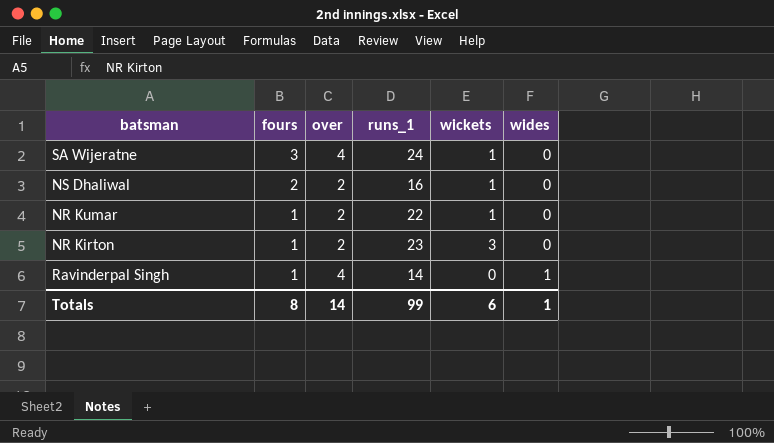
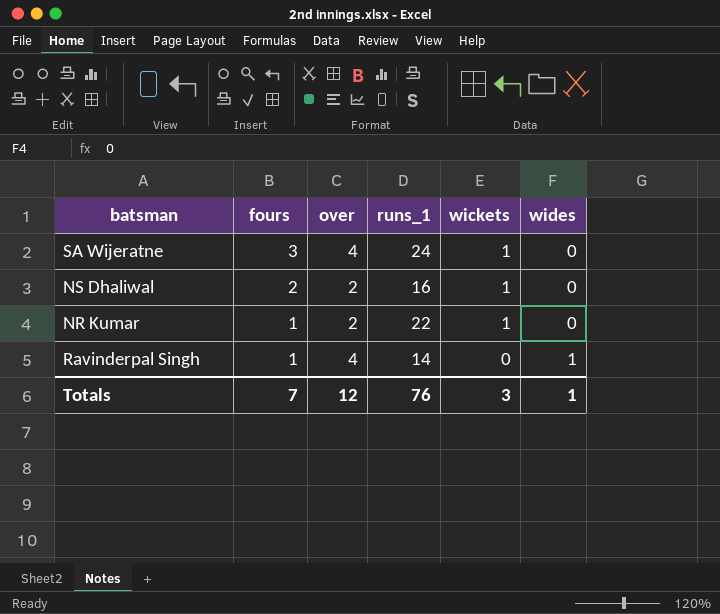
row NR Kirton: 1 | 2 | 23 | 3 | 0 -> none
Totals | fours: 8 -> 7
Totals | over: 14 -> 12
Totals | runs_1: 99 -> 76
Totals | wickets: 6 -> 3

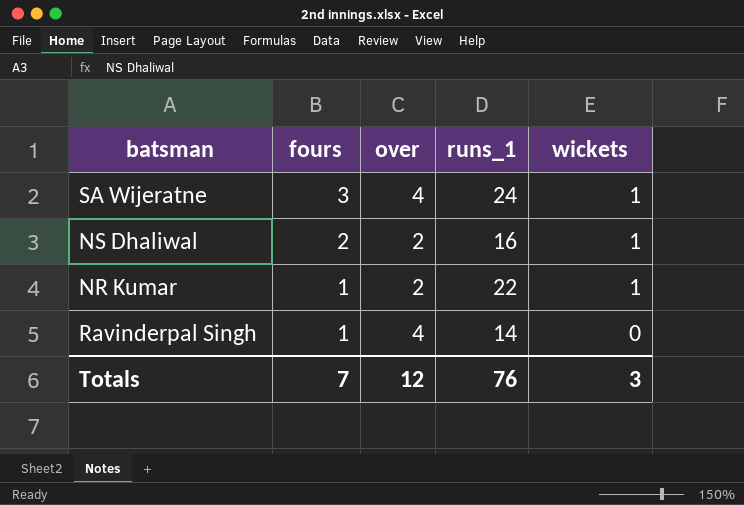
column wides | position: 6 -> none

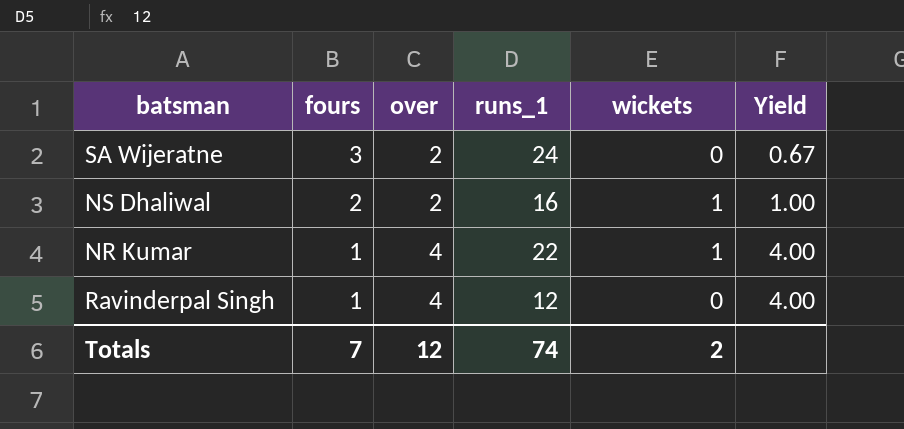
column Yield | formula: none -> [over] / [fours]
SA Wijeratne | over: 4 -> 2
SA Wijeratne | wickets: 1 -> 0
NR Kumar | over: 2 -> 4
Ravinderpal Singh | runs_1: 14 -> 12
Totals | runs_1: 76 -> 74
Totals | wickets: 3 -> 2

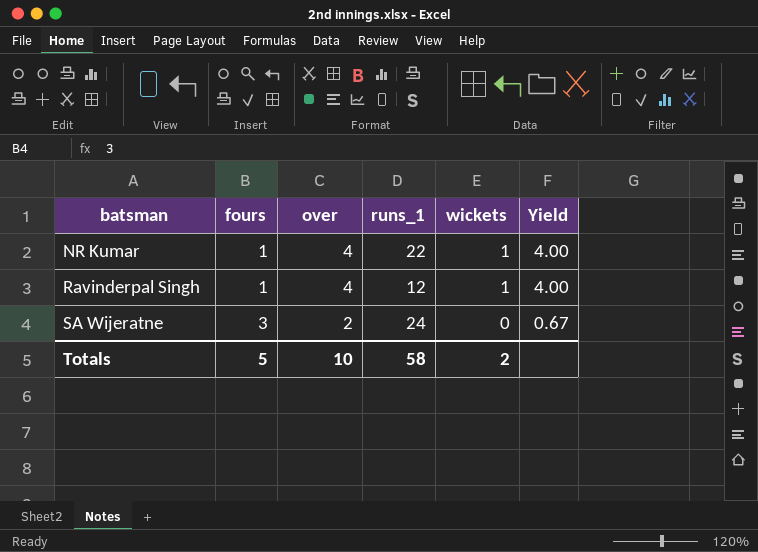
row order: fours descending -> batsman ascending
row NS Dhaliwal: 2 | 2 | 16 | 1 | 1.00 -> none
Ravinderpal Singh | wickets: 0 -> 1
Totals | fours: 7 -> 5
Totals | over: 12 -> 10
Totals | runs_1: 74 -> 58

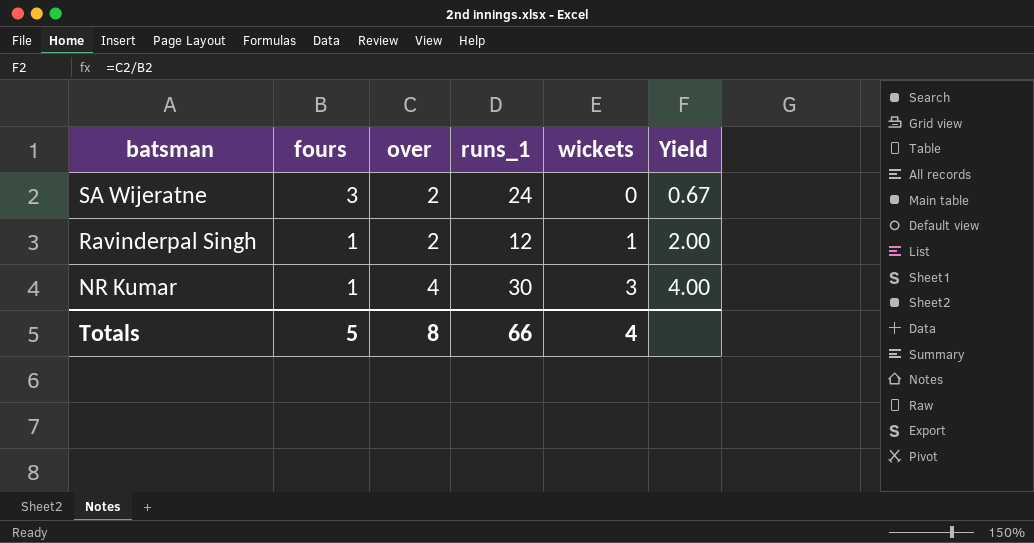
row order: batsman ascending -> batsman descending
Ravinderpal Singh | over: 4 -> 2
Ravinderpal Singh | Yield: 4.00 -> 2.00
NR Kumar | runs_1: 22 -> 30
NR Kumar | wickets: 1 -> 3
Totals | over: 10 -> 8
Totals | runs_1: 58 -> 66
Totals | wickets: 2 -> 4

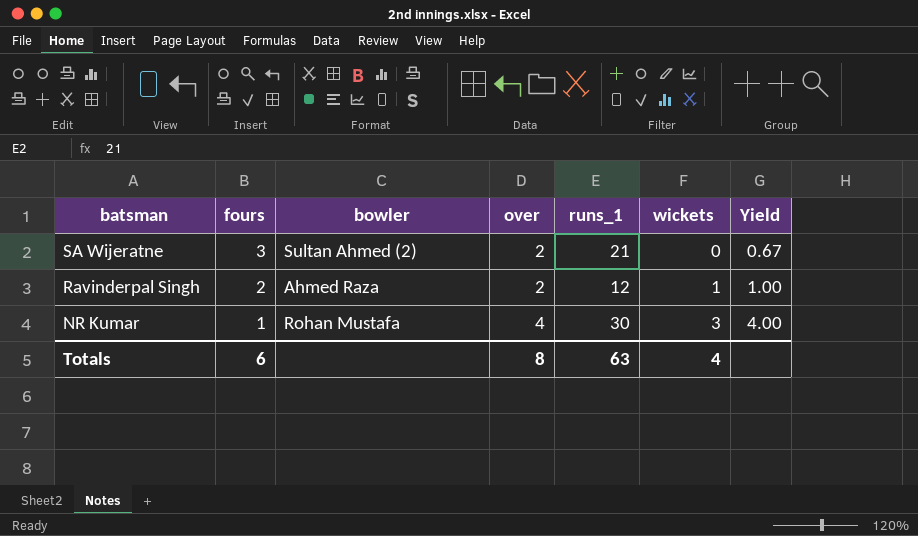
column bowler | position: none -> 3
SA Wijeratne | runs_1: 24 -> 21
Ravinderpal Singh | fours: 1 -> 2
Ravinderpal Singh | Yield: 2.00 -> 1.00
Totals | fours: 5 -> 6
Totals | runs_1: 66 -> 63

